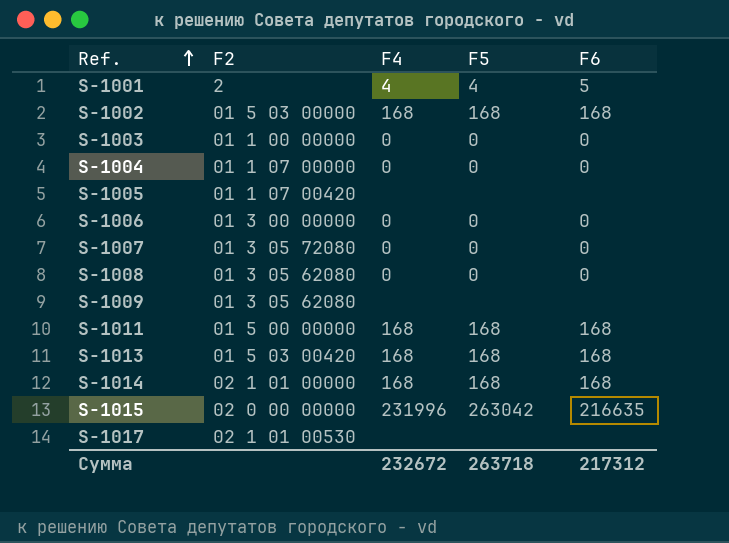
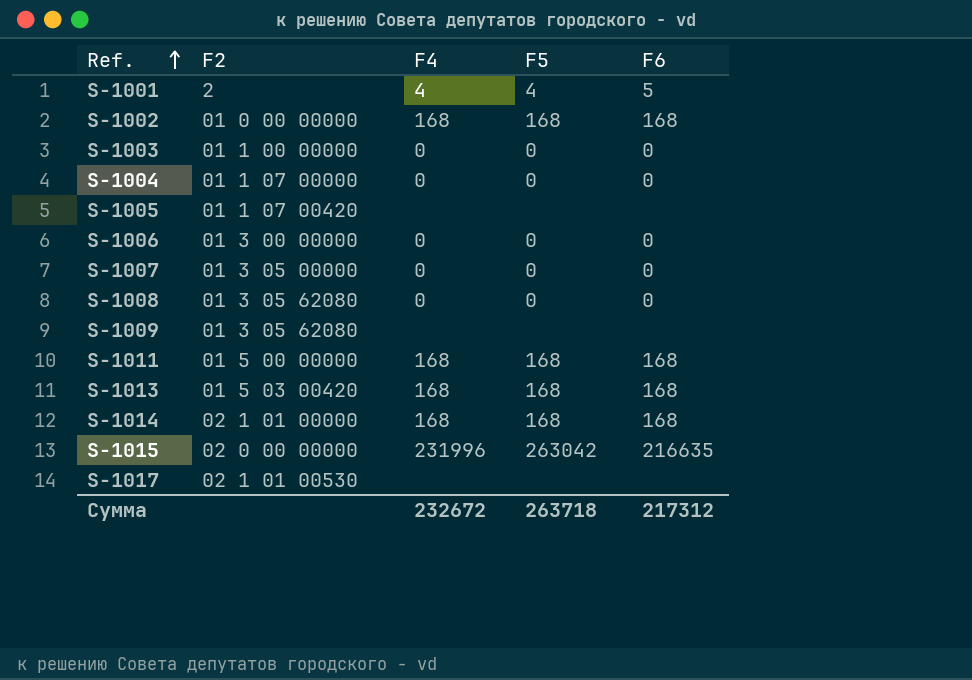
S-1002 | F2: 01 5 03 00000 -> 01 0 00 00000
S-1007 | F2: 01 3 05 72080 -> 01 3 05 00000

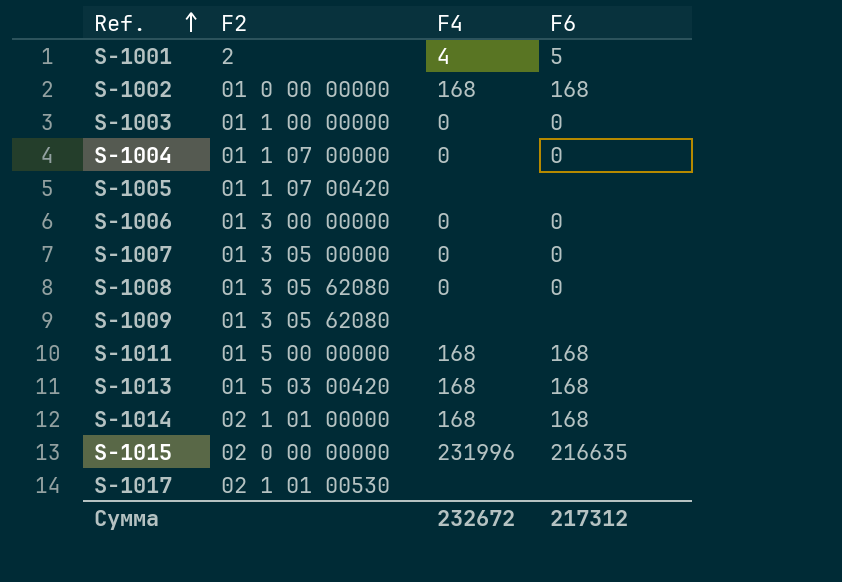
column F5 | position: 4 -> none

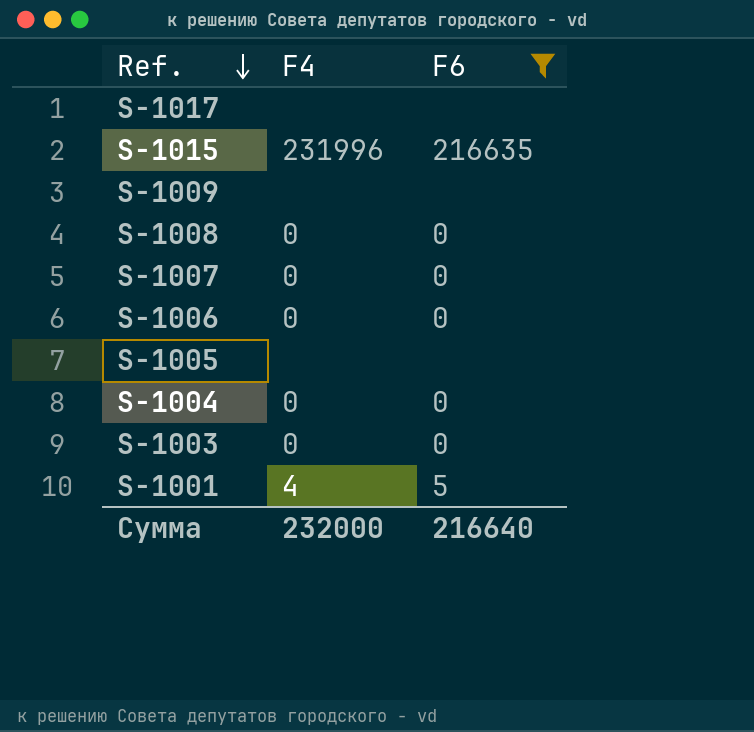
filter: none -> F6 != 168
row order: Ref. ascending -> Ref. descending
column F2 | position: 2 -> none
Сумма | F4: 232672 -> 232000
Сумма | F6: 217312 -> 216640

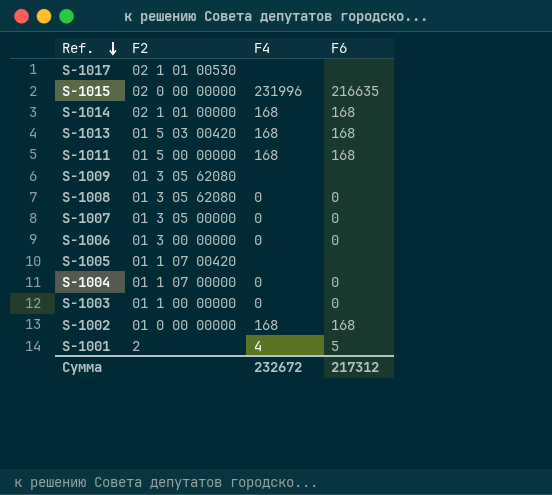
filter: F6 != 168 -> none
column F2 | position: none -> 2
Сумма | F4: 232000 -> 232672
Сумма | F6: 216640 -> 217312

